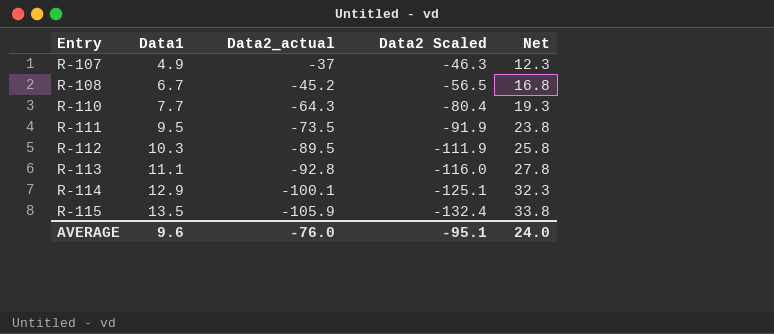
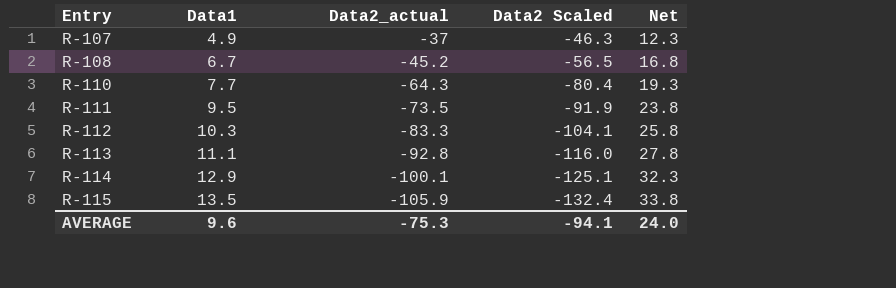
R-112 | Data2_actual: -89.5 -> -83.3
R-112 | Data2 Scaled: -111.9 -> -104.1
AVERAGE | Data2_actual: -76.0 -> -75.3
AVERAGE | Data2 Scaled: -95.1 -> -94.1

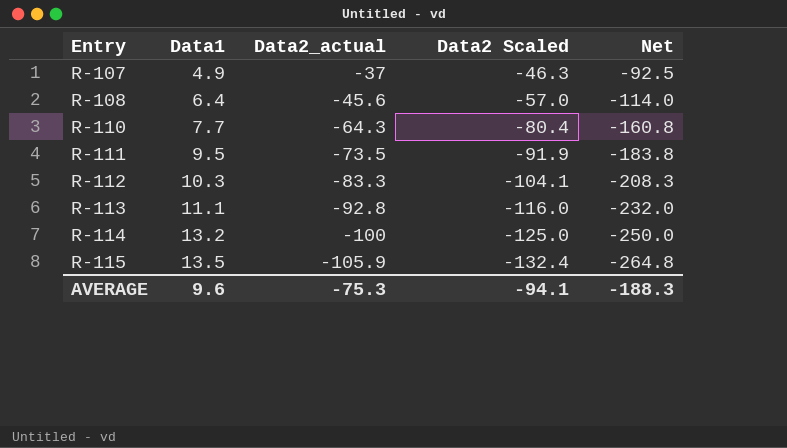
column Net | formula: [Data1] * 2.5 -> [Data2_actual] * 2.5
R-108 | Data1: 6.7 -> 6.4
R-108 | Data2_actual: -45.2 -> -45.6
R-108 | Data2 Scaled: -56.5 -> -57.0
R-114 | Data1: 12.9 -> 13.2
R-114 | Data2_actual: -100.1 -> -100
R-114 | Data2 Scaled: -125.1 -> -125.0
AVERAGE | Net: 24.0 -> -188.3

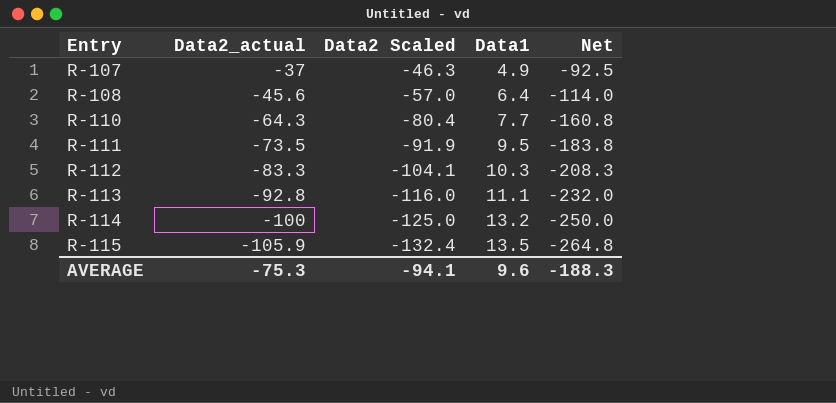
column Data1 | position: 2 -> 4

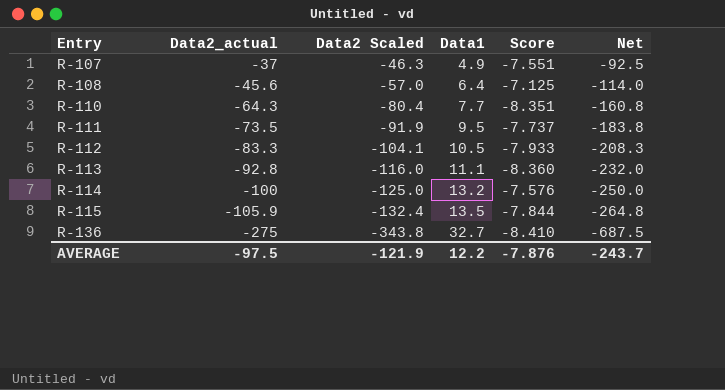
column Score | formula: none -> [Data2_actual] / [Data1]
R-112 | Data1: 10.3 -> 10.5
row R-136: none -> -275 | -343.8 | 32.7 | -8.410 | -687.5
AVERAGE | Data2_actual: -75.3 -> -97.5
AVERAGE | Data2 Scaled: -94.1 -> -121.9
AVERAGE | Data1: 9.6 -> 12.2
AVERAGE | Net: -188.3 -> -243.7

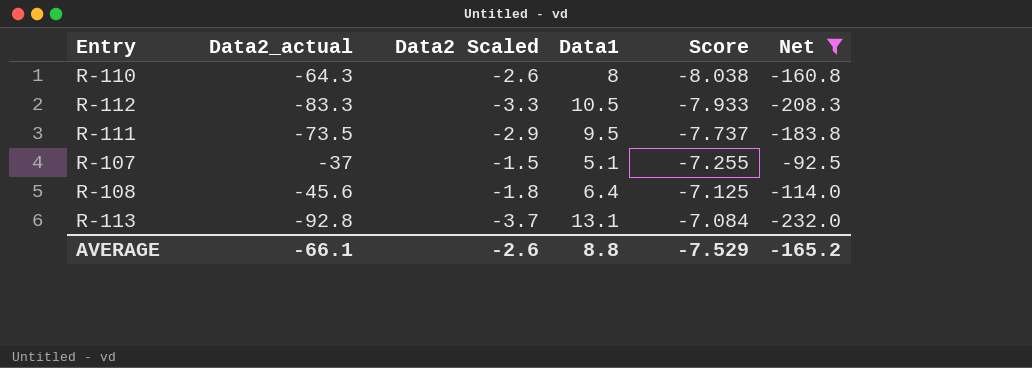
filter: none -> Net >= -232.0
row order: Entry ascending -> Score ascending
column Data2 Scaled | formula: [Data2_actual] * 1.25 -> [Data2_actual] * 0.04
R-110 | Data1: 7.7 -> 8
R-110 | Score: -8.351 -> -8.038
R-107 | Data1: 4.9 -> 5.1
R-107 | Score: -7.551 -> -7.255
R-113 | Data1: 11.1 -> 13.1
R-113 | Score: -8.360 -> -7.084
AVERAGE | Data2_actual: -97.5 -> -66.1
AVERAGE | Data2 Scaled: -121.9 -> -2.6
AVERAGE | Data1: 12.2 -> 8.8
AVERAGE | Score: -7.876 -> -7.529
AVERAGE | Net: -243.7 -> -165.2

